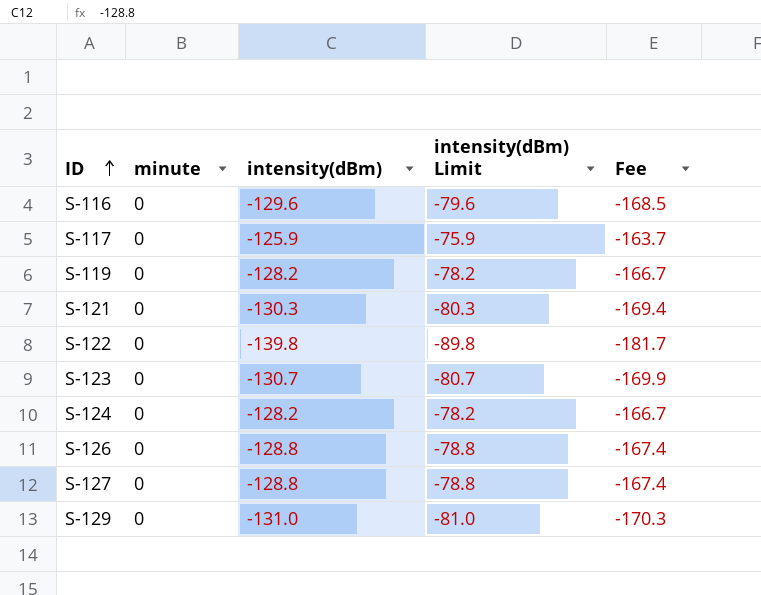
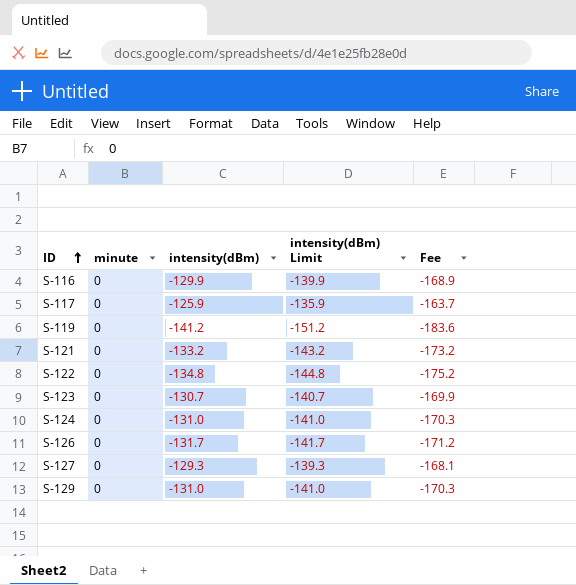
column intensity(dBm) Limit | formula: [intensity(dBm)] + 50 -> [intensity(dBm)] - 10
S-116 | intensity(dBm): -129.6 -> -129.9
S-116 | Fee: -168.5 -> -168.9
S-119 | intensity(dBm): -128.2 -> -141.2
S-119 | Fee: -166.7 -> -183.6
S-121 | intensity(dBm): -130.3 -> -133.2
S-121 | Fee: -169.4 -> -173.2
S-122 | intensity(dBm): -139.8 -> -134.8
S-122 | Fee: -181.7 -> -175.2
S-124 | intensity(dBm): -128.2 -> -131.0
S-124 | Fee: -166.7 -> -170.3
S-126 | intensity(dBm): -128.8 -> -131.7
S-126 | Fee: -167.4 -> -171.2
S-127 | intensity(dBm): -128.8 -> -129.3
S-127 | Fee: -167.4 -> -168.1

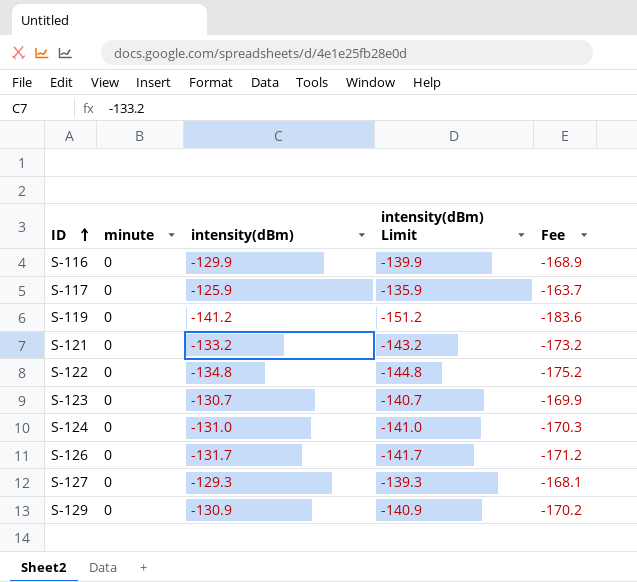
S-129 | intensity(dBm): -131.0 -> -130.9
S-129 | intensity(dBm) Limit: -141.0 -> -140.9
S-129 | Fee: -170.3 -> -170.2

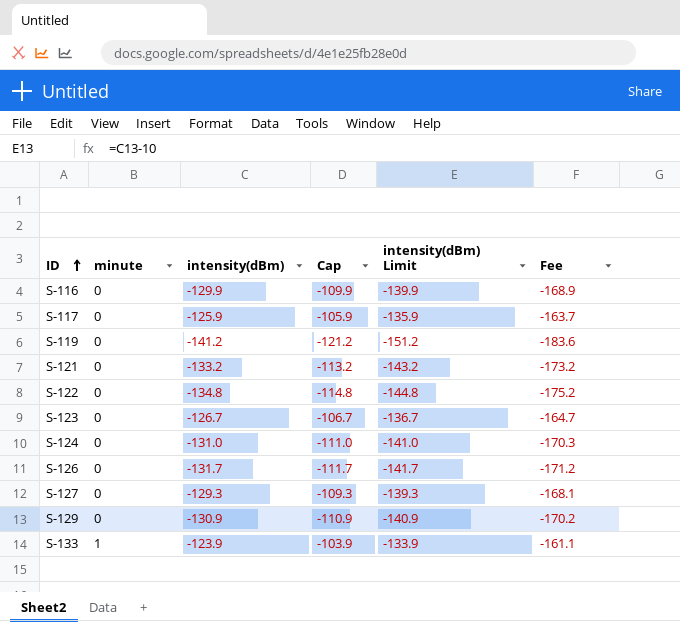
column Cap | formula: none -> [intensity(dBm)] + 20
S-123 | intensity(dBm): -130.7 -> -126.7
S-123 | intensity(dBm) Limit: -140.7 -> -136.7
S-123 | Fee: -169.9 -> -164.7
row S-133: none -> 1 | -123.9 | -103.9 | -133.9 | -161.1

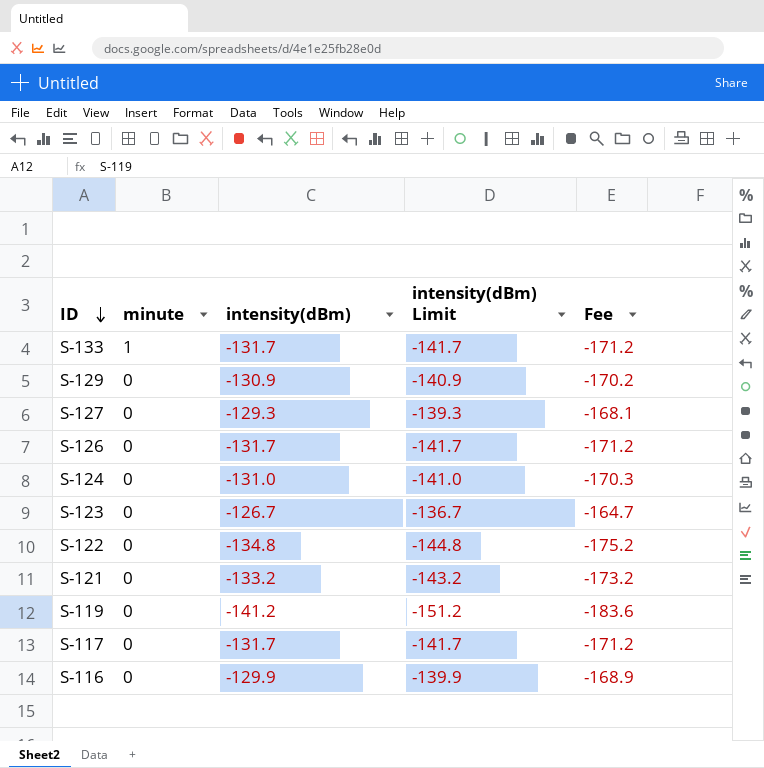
row order: ID ascending -> ID descending
column Cap | formula: [intensity(dBm)] + 20 -> none
S-133 | intensity(dBm): -123.9 -> -131.7
S-133 | intensity(dBm) Limit: -133.9 -> -141.7
S-133 | Fee: -161.1 -> -171.2
S-117 | intensity(dBm): -125.9 -> -131.7
S-117 | intensity(dBm) Limit: -135.9 -> -141.7
S-117 | Fee: -163.7 -> -171.2

